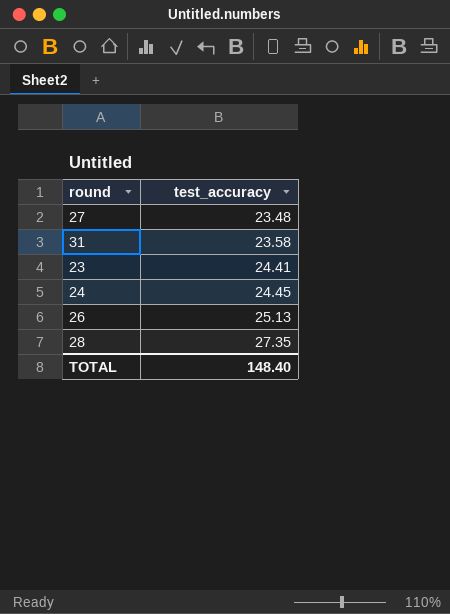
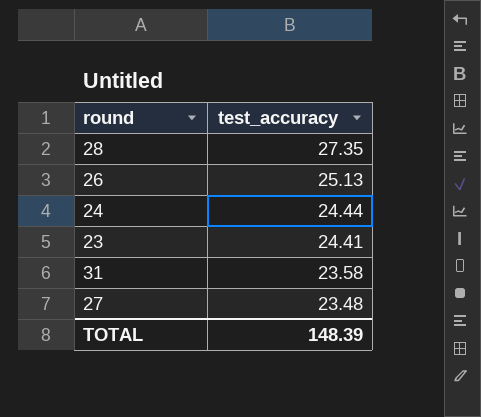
row order: test_accuracy ascending -> test_accuracy descending
24 | test_accuracy: 24.45 -> 24.44
TOTAL | test_accuracy: 148.40 -> 148.39

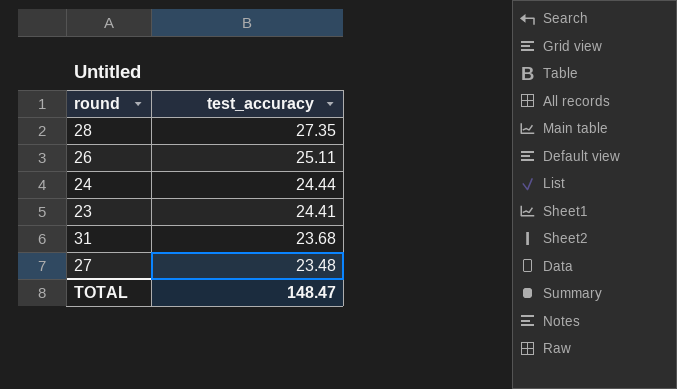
26 | test_accuracy: 25.13 -> 25.11
31 | test_accuracy: 23.58 -> 23.68
TOTAL | test_accuracy: 148.39 -> 148.47

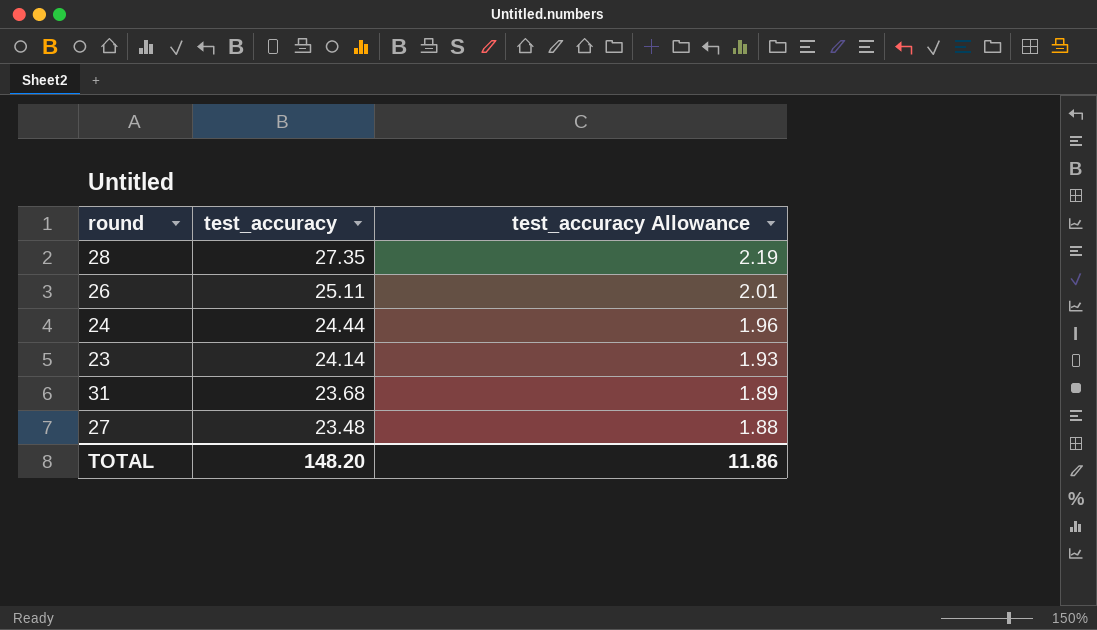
column test_accuracy Allowance | formula: none -> [test_accuracy] * 0.08
23 | test_accuracy: 24.41 -> 24.14
TOTAL | test_accuracy: 148.47 -> 148.20

